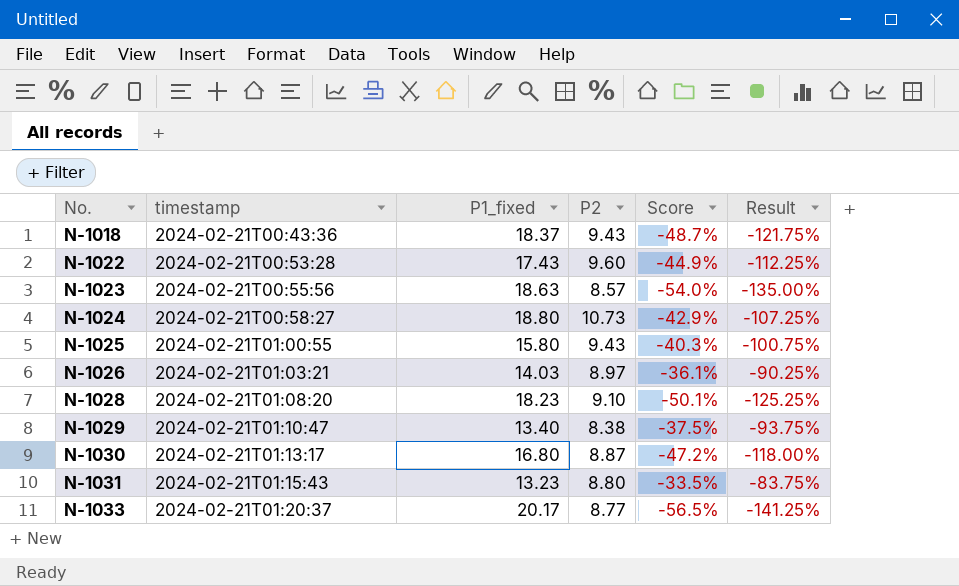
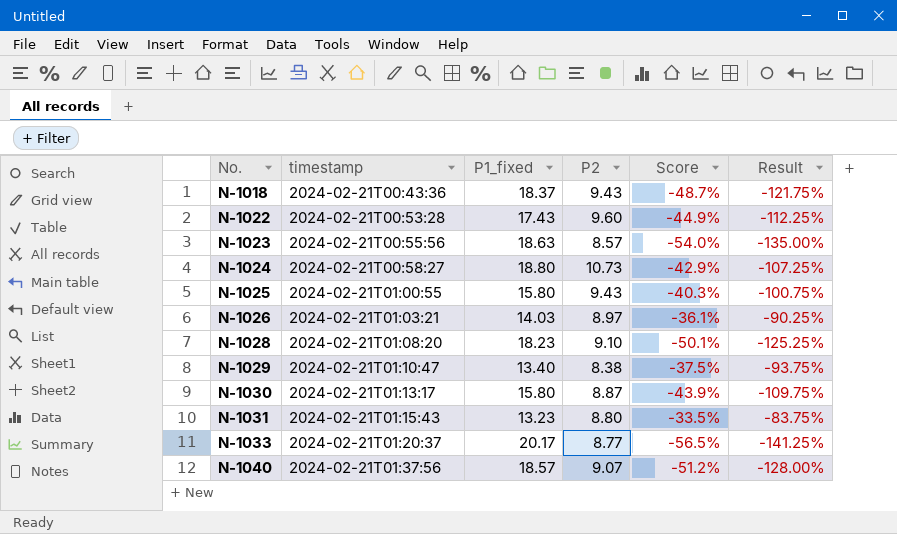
N-1030 | P1_fixed: 16.80 -> 15.80
N-1030 | Score: -47.2% -> -43.9%
N-1030 | Result: -118.00% -> -109.75%
row N-1040: none -> 2024-02-21T01:37:56 | 18.57 | 9.07 | -51.2% | -128.00%

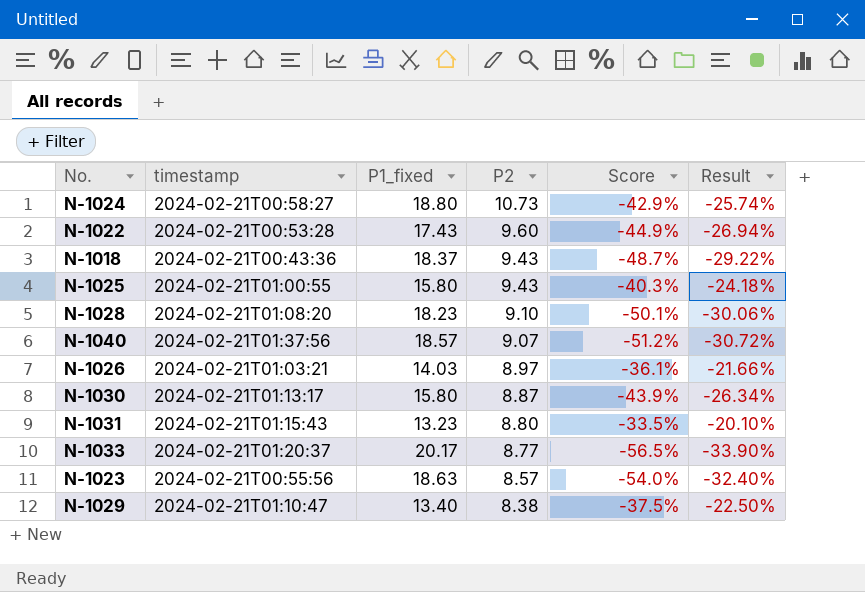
row order: No. ascending -> P2 descending
column Result | formula: [Score] * 2.5 -> [Score] * 0.6

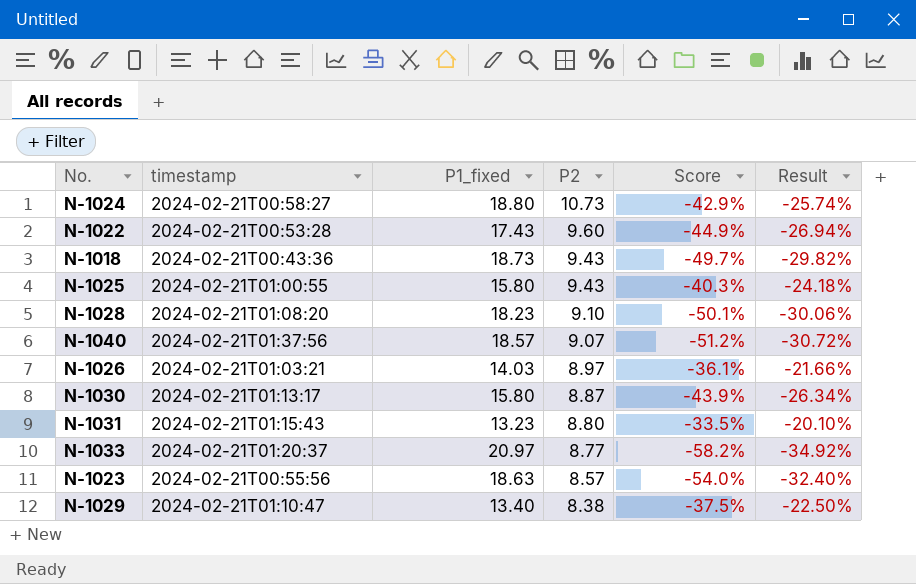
N-1018 | P1_fixed: 18.37 -> 18.73
N-1018 | Score: -48.7% -> -49.7%
N-1018 | Result: -29.22% -> -29.82%
N-1033 | P1_fixed: 20.17 -> 20.97
N-1033 | Score: -56.5% -> -58.2%
N-1033 | Result: -33.90% -> -34.92%

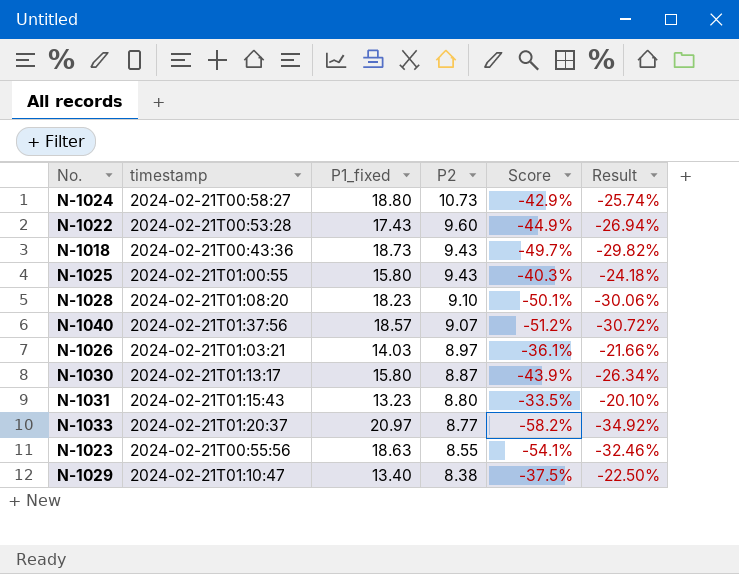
N-1023 | P2: 8.57 -> 8.55
N-1023 | Score: -54.0% -> -54.1%
N-1023 | Result: -32.40% -> -32.46%

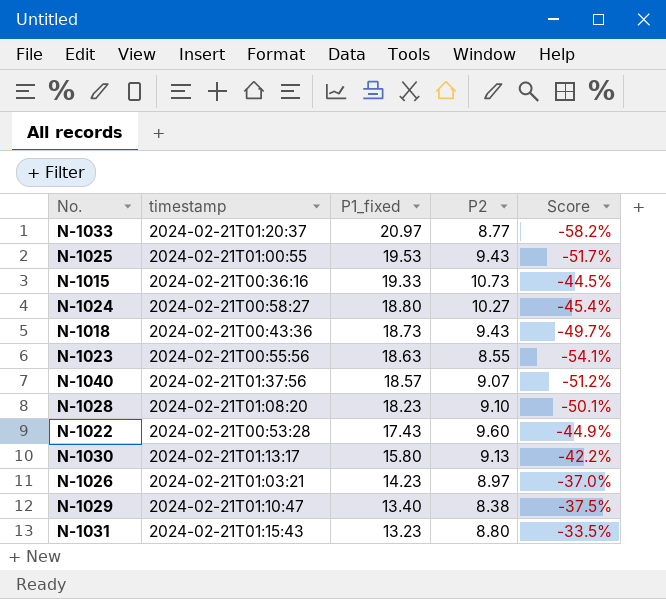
row order: P2 descending -> P1_fixed descending
column Result | formula: [Score] * 0.6 -> none
N-1025 | P1_fixed: 15.80 -> 19.53
N-1025 | Score: -40.3% -> -51.7%
row N-1015: none -> 2024-02-21T00:36:16 | 19.33 | 10.73 | -44.5%
N-1024 | P2: 10.73 -> 10.27
N-1024 | Score: -42.9% -> -45.4%
N-1030 | P2: 8.87 -> 9.13
N-1030 | Score: -43.9% -> -42.2%
N-1026 | P1_fixed: 14.03 -> 14.23
N-1026 | Score: -36.1% -> -37.0%

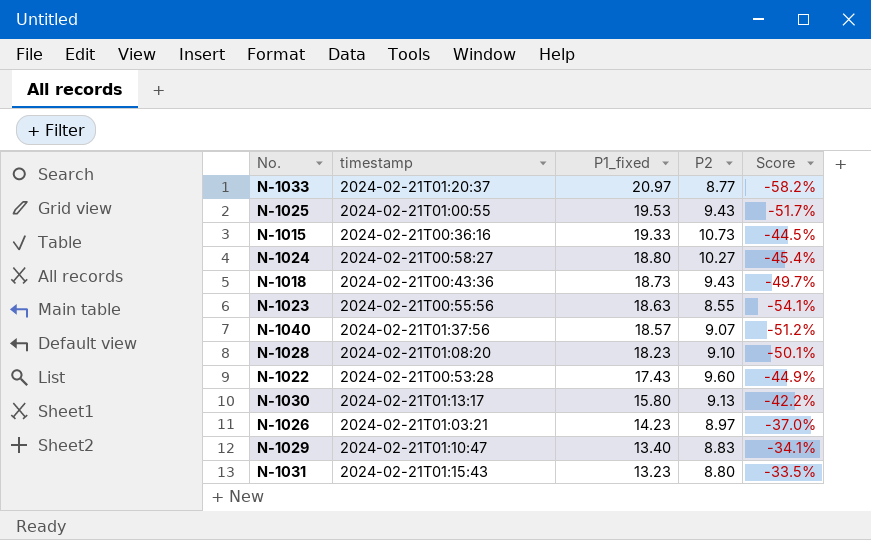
N-1029 | P2: 8.38 -> 8.83
N-1029 | Score: -37.5% -> -34.1%

